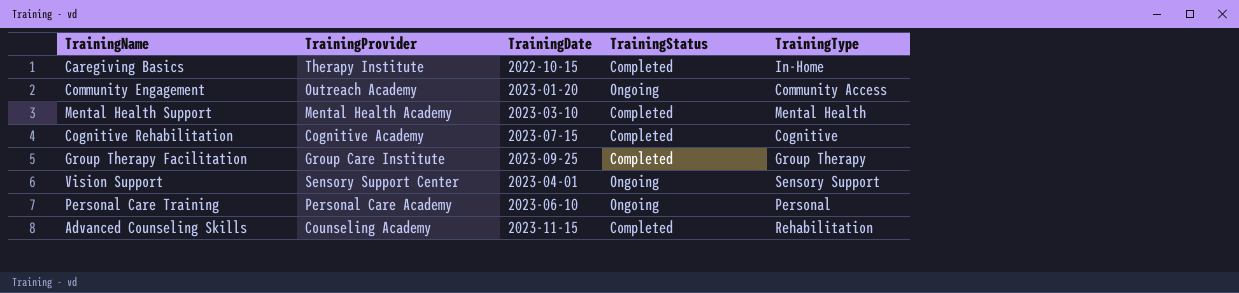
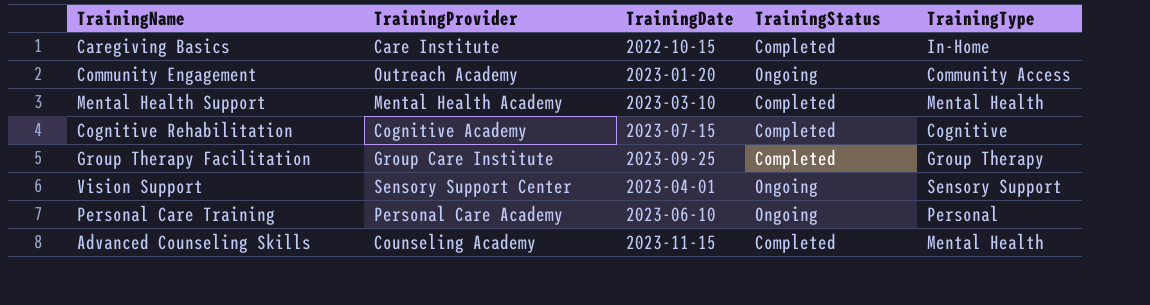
Caregiving Basics | TrainingProvider: Therapy Institute -> Care Institute
Advanced Counseling Skills | TrainingType: Rehabilitation -> Mental Health

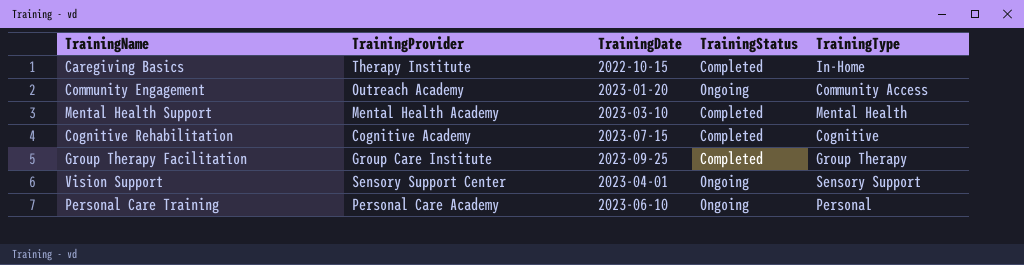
row Advanced Counseling Skills: Counseling Academy | 2023-11-15 | Completed | Mental Health -> none
Caregiving Basics | TrainingProvider: Care Institute -> Therapy Institute

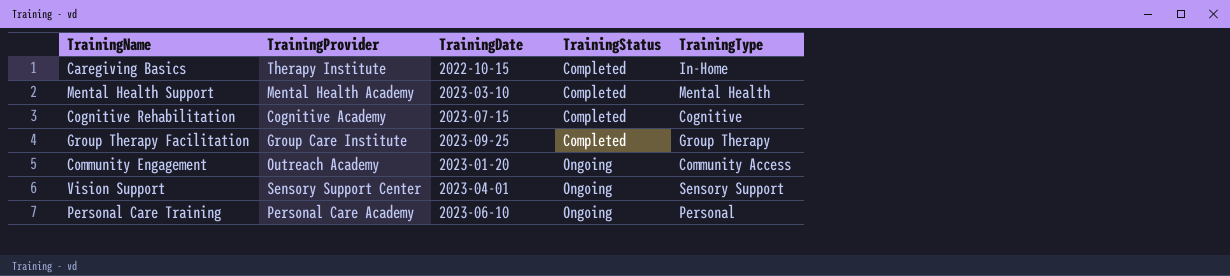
row order: none -> TrainingStatus ascending

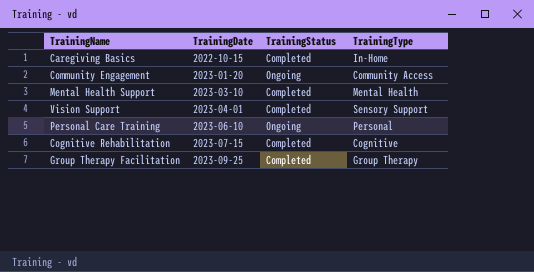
row order: TrainingStatus ascending -> TrainingDate ascending
column TrainingProvider | position: 2 -> none
Vision Support | TrainingStatus: Ongoing -> Completed

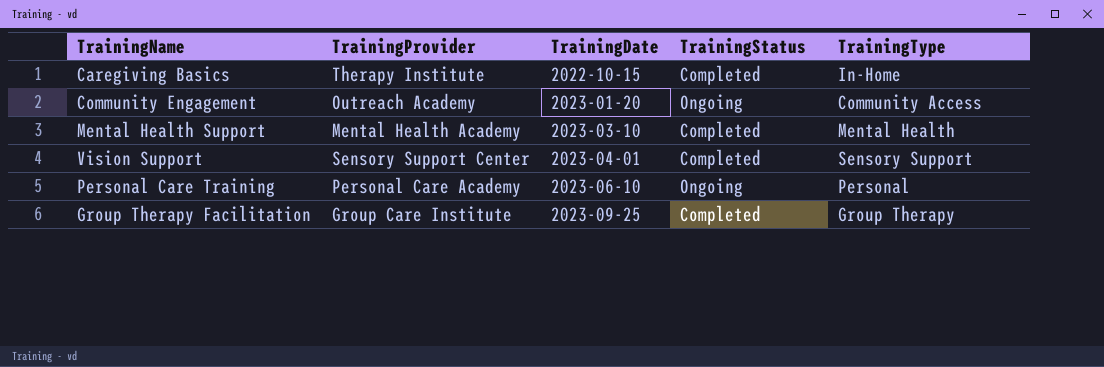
column TrainingProvider | position: none -> 2
row Cognitive Rehabilitation: 2023-07-15 | Completed | Cognitive -> none

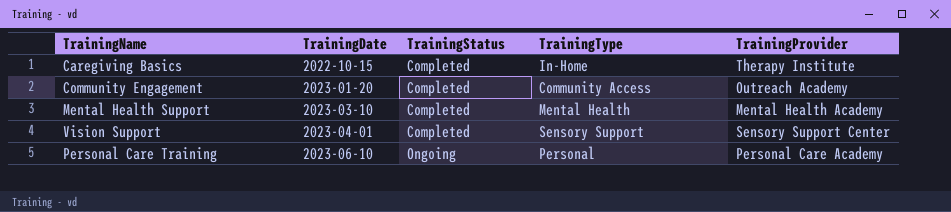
column TrainingProvider | position: 2 -> 5
row Group Therapy Facilitation: Group Care Institute | 2023-09-25 | Completed | Group Therapy -> none
Community Engagement | TrainingStatus: Ongoing -> Completed

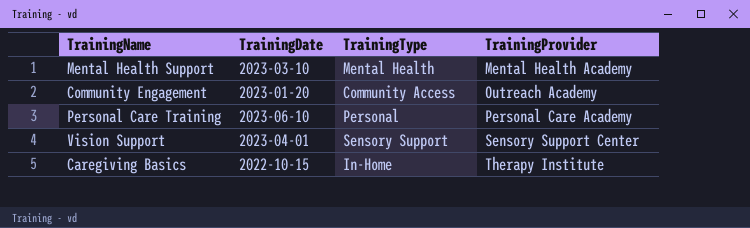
row order: TrainingDate ascending -> TrainingProvider ascending
column TrainingStatus | position: 3 -> none

